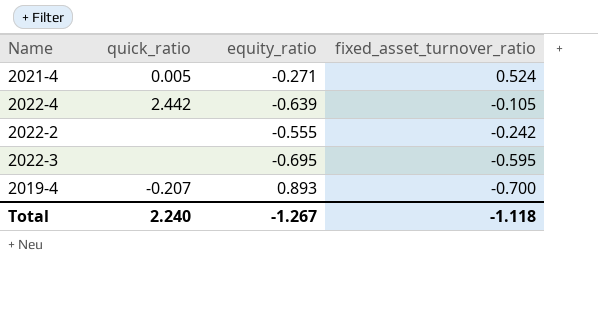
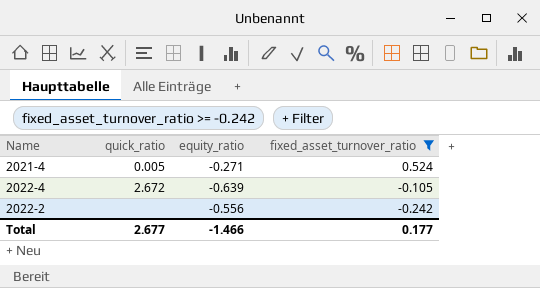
filter: none -> fixed_asset_turnover_ratio >= -0.242
2022-4 | quick_ratio: 2.442 -> 2.672
2022-2 | equity_ratio: -0.555 -> -0.556
Total | quick_ratio: 2.240 -> 2.677
Total | equity_ratio: -1.267 -> -1.466
Total | fixed_asset_turnover_ratio: -1.118 -> 0.177

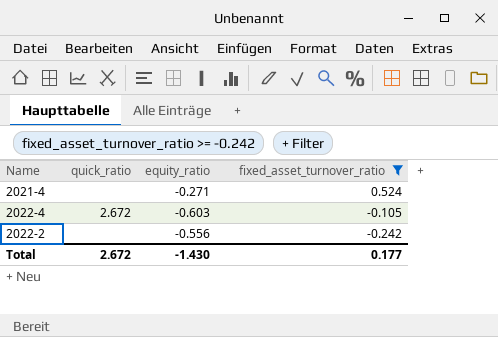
2021-4 | quick_ratio: 0.005 -> none
2022-4 | equity_ratio: -0.639 -> -0.603
Total | quick_ratio: 2.677 -> 2.672
Total | equity_ratio: -1.466 -> -1.430

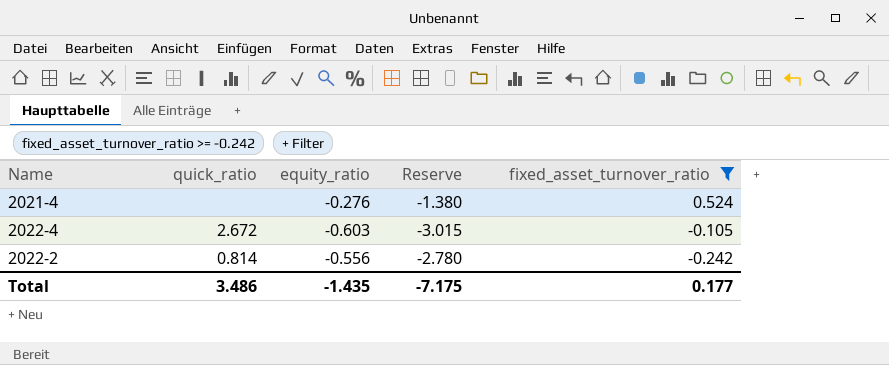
column Reserve | formula: none -> [equity_ratio] * 5
2021-4 | equity_ratio: -0.271 -> -0.276
2022-2 | quick_ratio: none -> 0.814
Total | quick_ratio: 2.672 -> 3.486
Total | equity_ratio: -1.430 -> -1.435

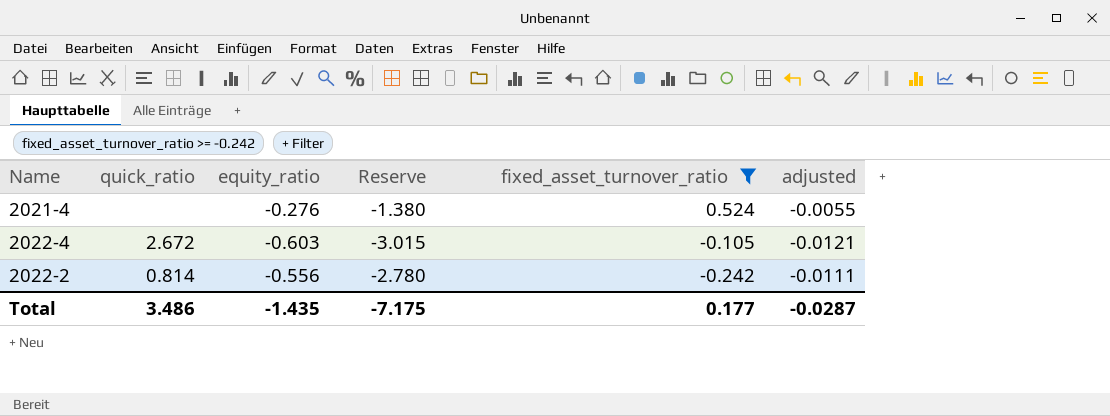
column adjusted | formula: none -> [equity_ratio] * 0.02

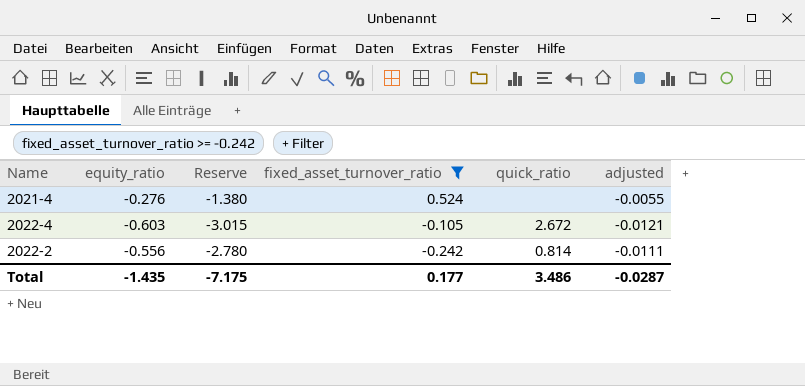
column quick_ratio | position: 2 -> 5

